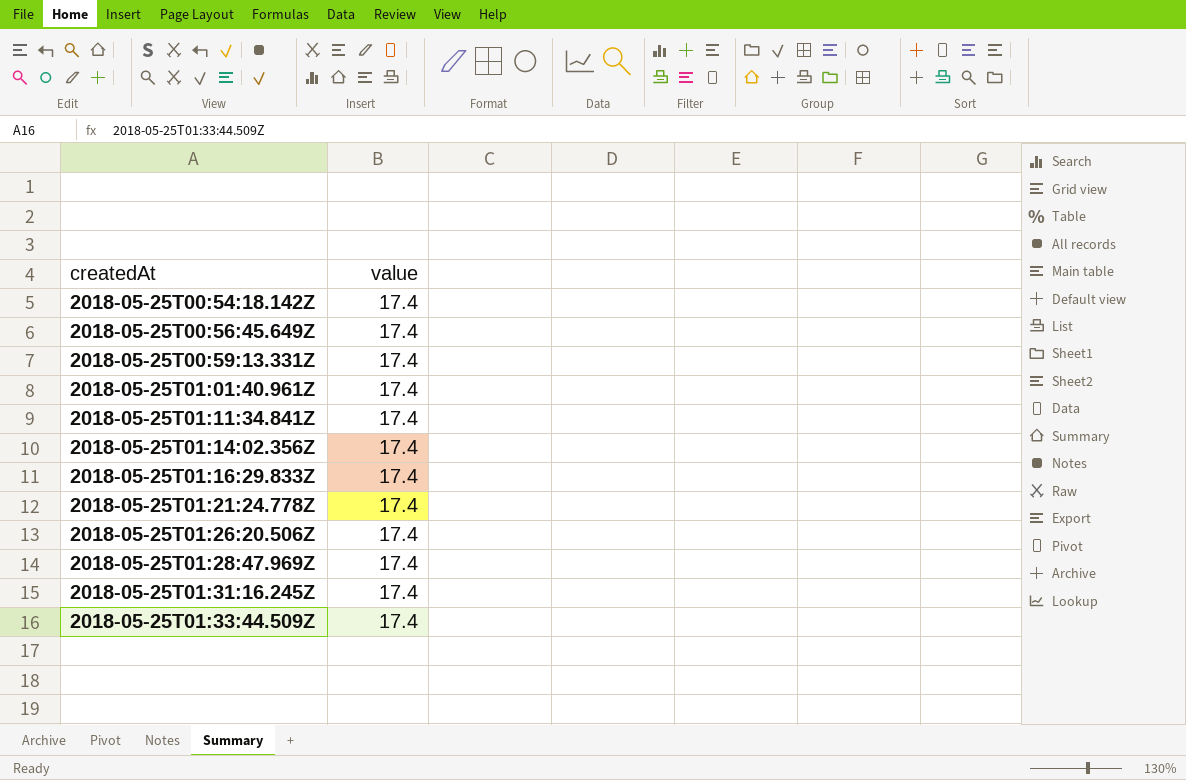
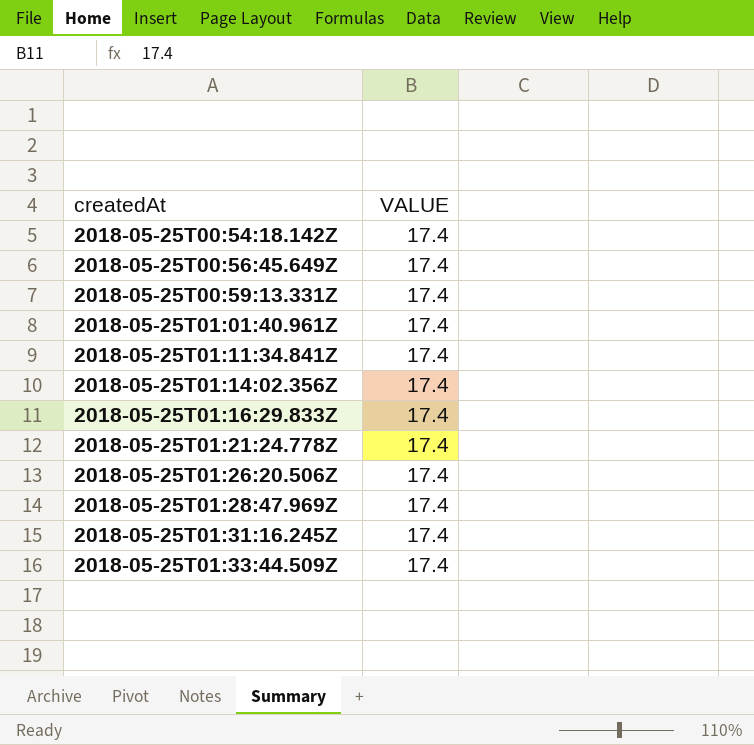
column name: value -> VALUE

